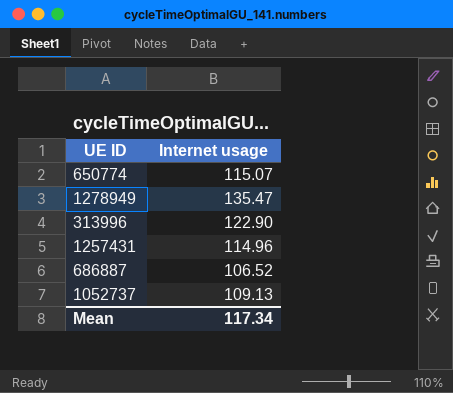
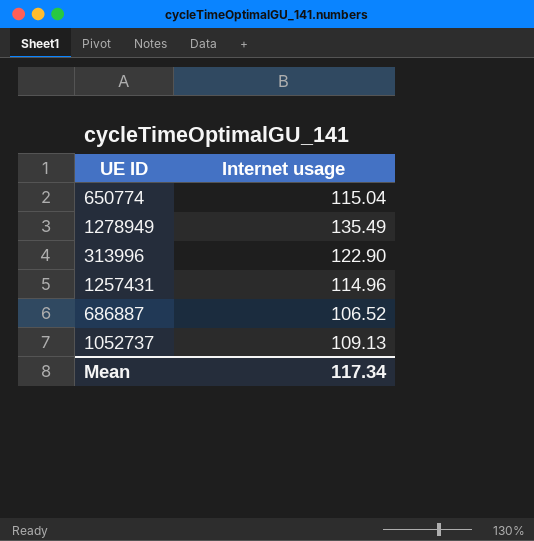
650774 | Internet usage: 115.07 -> 115.04
1278949 | Internet usage: 135.47 -> 135.49

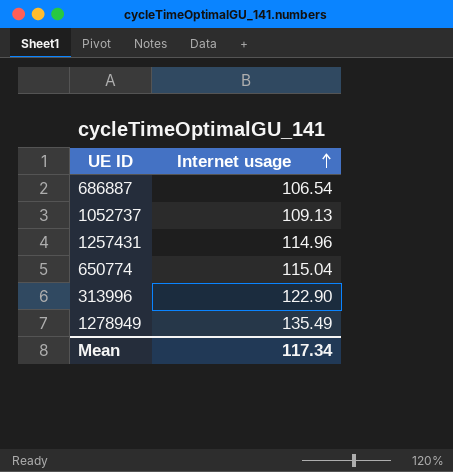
row order: none -> Internet usage ascending
686887 | Internet usage: 106.52 -> 106.54

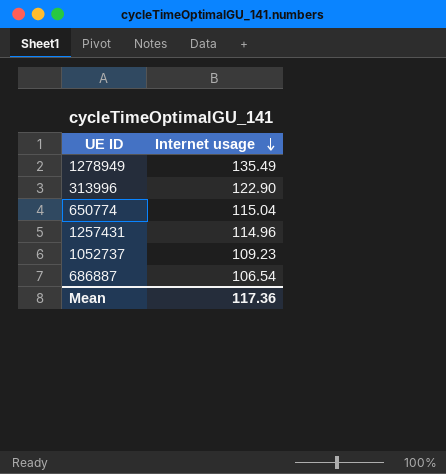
row order: Internet usage ascending -> Internet usage descending
1052737 | Internet usage: 109.13 -> 109.23
Mean | Internet usage: 117.34 -> 117.36

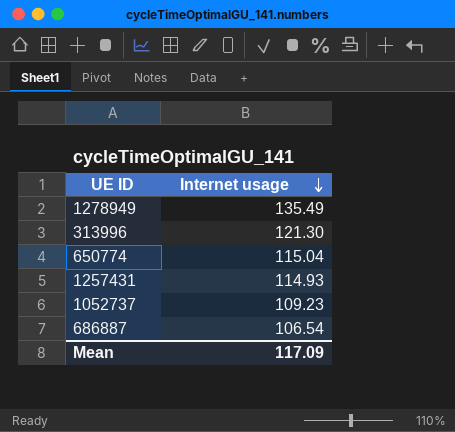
313996 | Internet usage: 122.90 -> 121.30
1257431 | Internet usage: 114.96 -> 114.93
Mean | Internet usage: 117.36 -> 117.09

